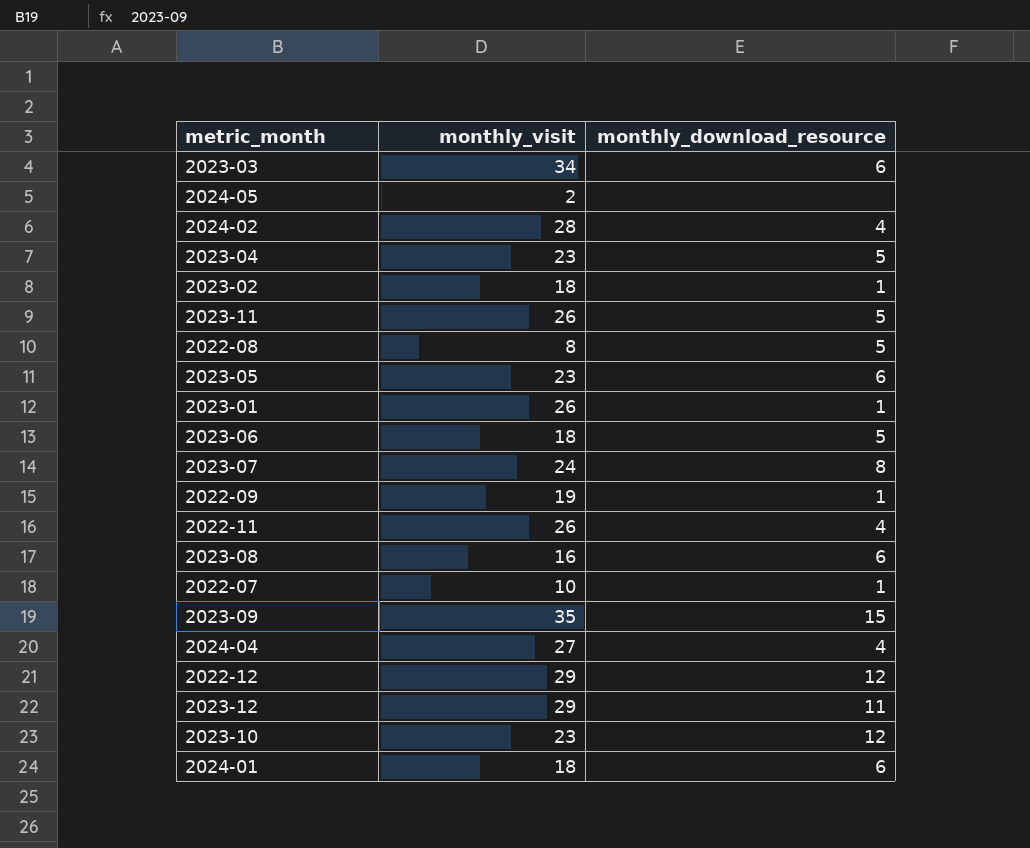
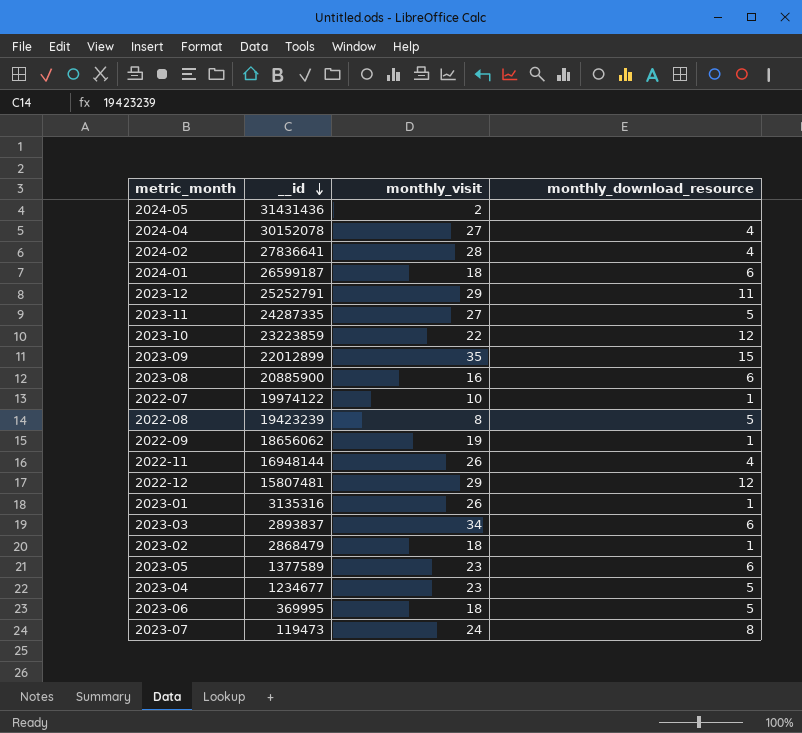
row order: none -> __id descending
column __id | position: none -> 2
2023-11 | monthly_visit: 26 -> 27
2023-10 | monthly_visit: 23 -> 22

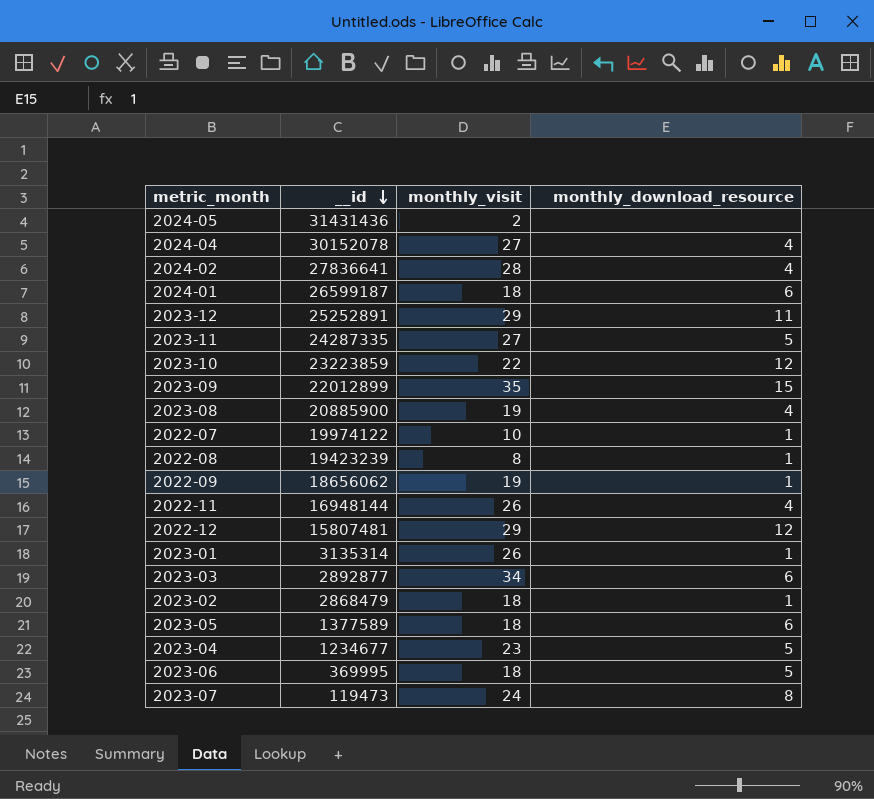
2023-12 | __id: 25252791 -> 25252891
2023-08 | monthly_visit: 16 -> 19
2023-08 | monthly_download_resource: 6 -> 4
2022-08 | monthly_download_resource: 5 -> 1
2023-01 | __id: 3135316 -> 3135314
2023-03 | __id: 2893837 -> 2892877
2023-05 | monthly_visit: 23 -> 18

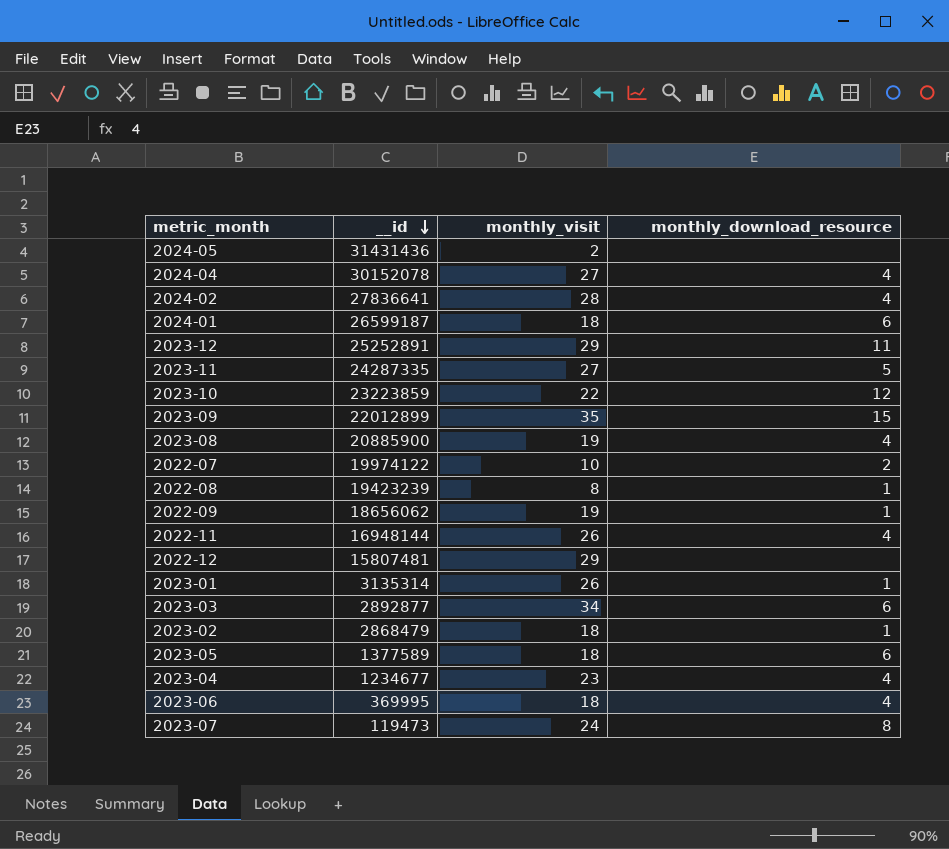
2022-07 | monthly_download_resource: 1 -> 2
2022-12 | monthly_download_resource: 12 -> none
2023-04 | monthly_download_resource: 5 -> 4
2023-06 | monthly_download_resource: 5 -> 4

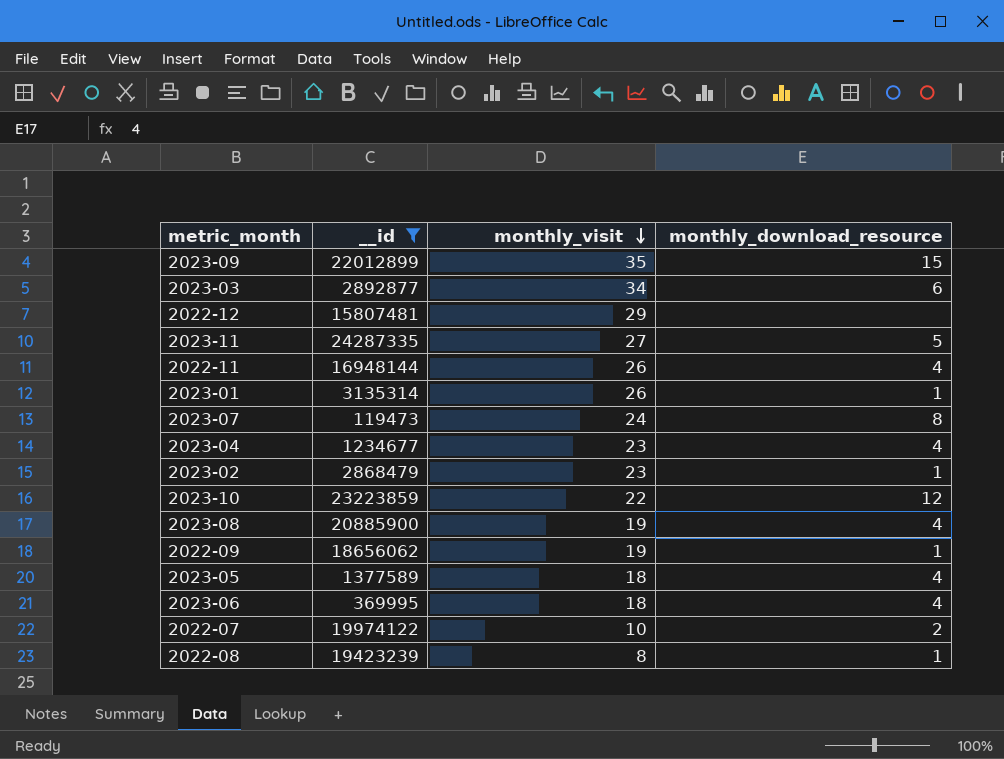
filter: none -> __id <= 24287335
row order: __id descending -> monthly_visit descending
2023-02 | monthly_visit: 18 -> 23
2023-05 | monthly_download_resource: 6 -> 4

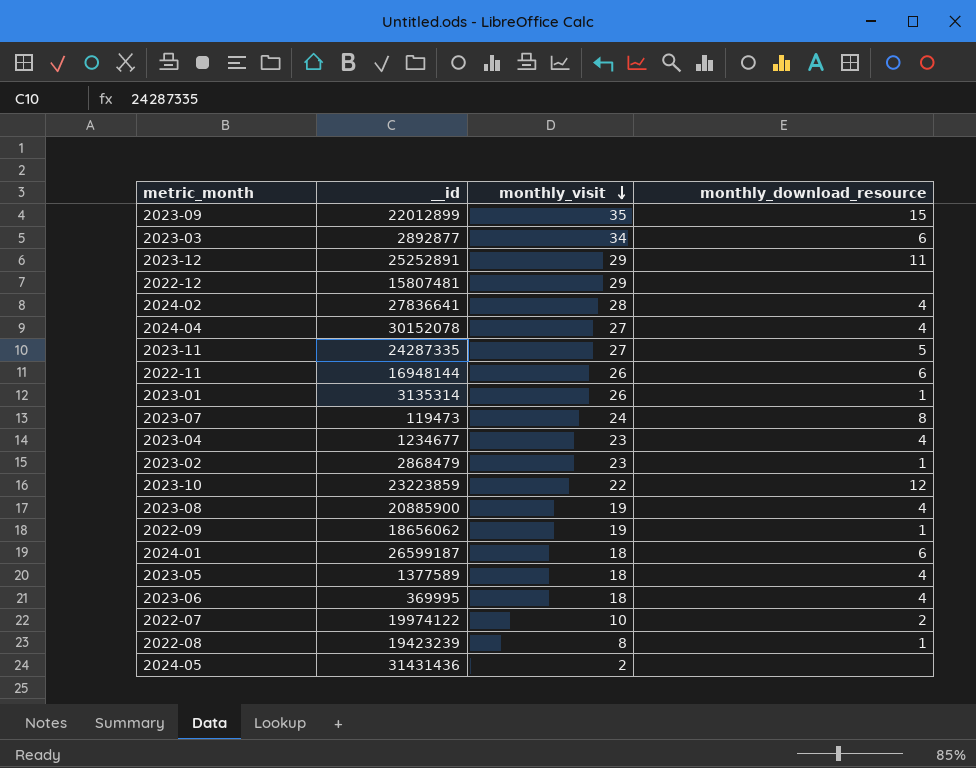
filter: __id <= 24287335 -> none
2022-11 | monthly_download_resource: 4 -> 6

